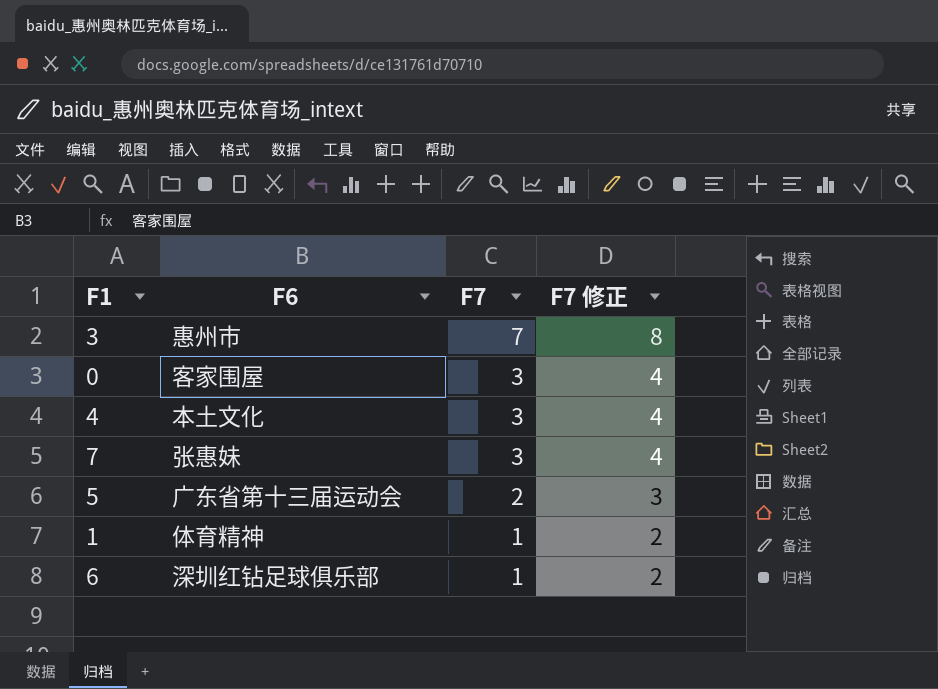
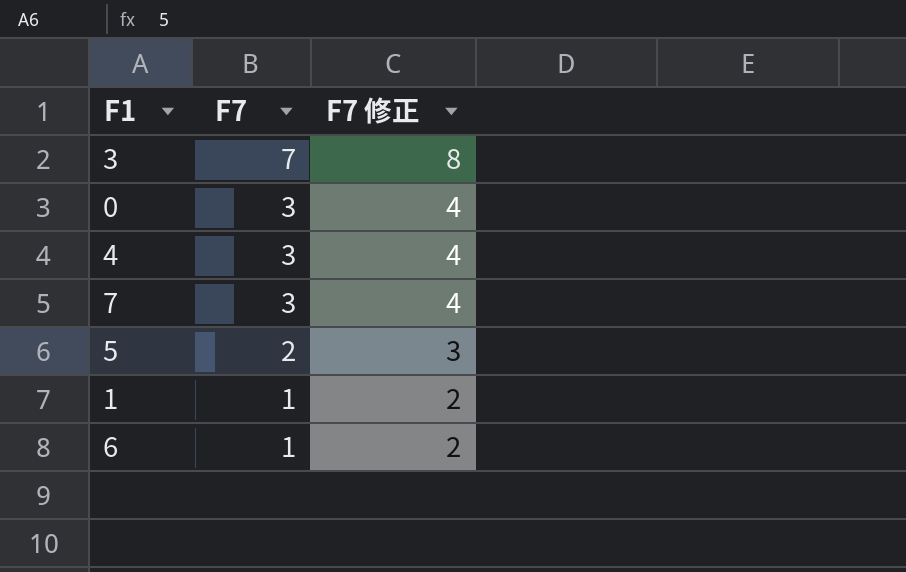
column F6 | position: 2 -> none

